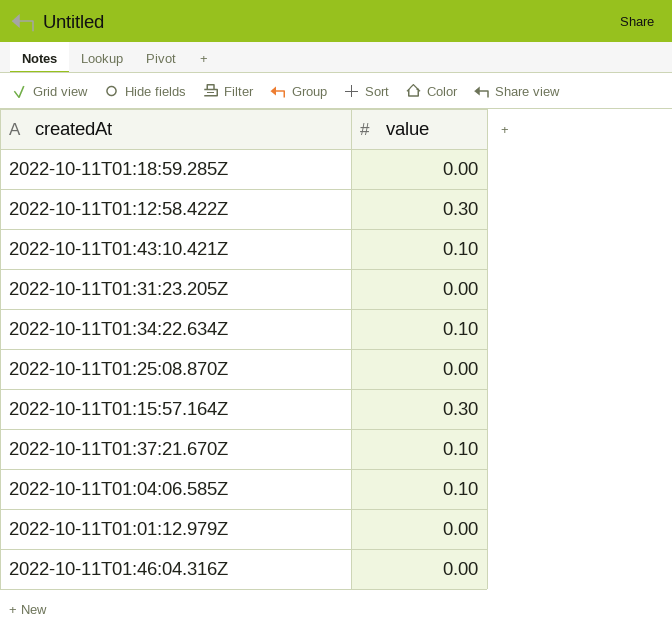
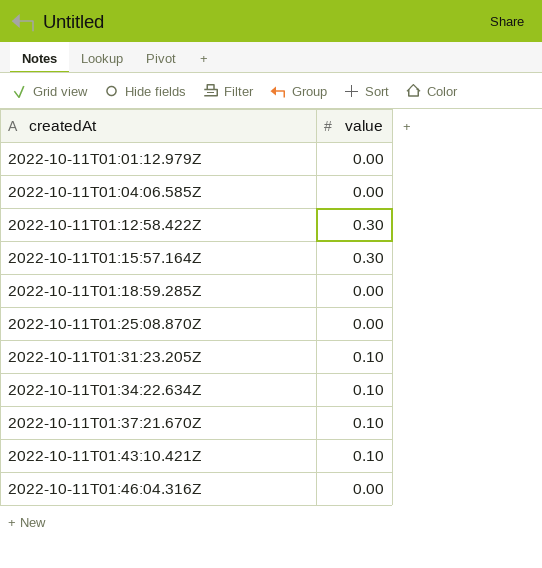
row order: none -> createdAt ascending
2022-10-11T01:04:06.585Z | value: 0.10 -> 0.00
2022-10-11T01:31:23.205Z | value: 0.00 -> 0.10

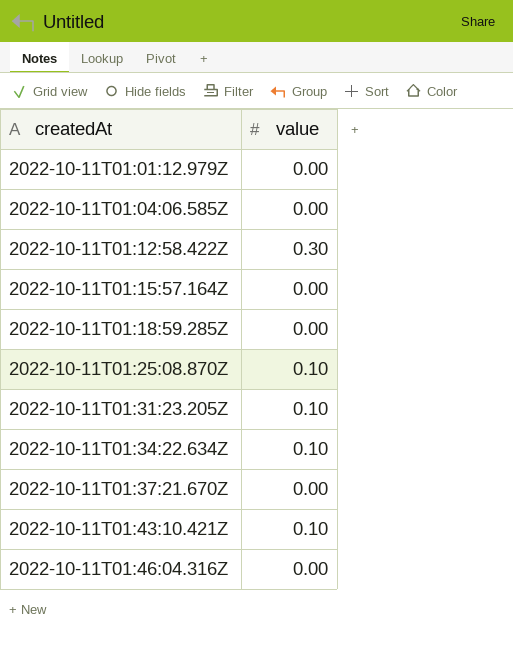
2022-10-11T01:15:57.164Z | value: 0.30 -> 0.00
2022-10-11T01:25:08.870Z | value: 0.00 -> 0.10
2022-10-11T01:37:21.670Z | value: 0.10 -> 0.00

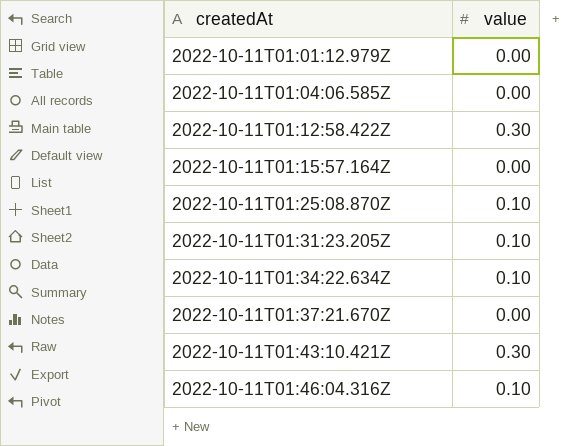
row 2022-10-11T01:18:59.285Z: 0.00 -> none
2022-10-11T01:43:10.421Z | value: 0.10 -> 0.30
2022-10-11T01:46:04.316Z | value: 0.00 -> 0.10

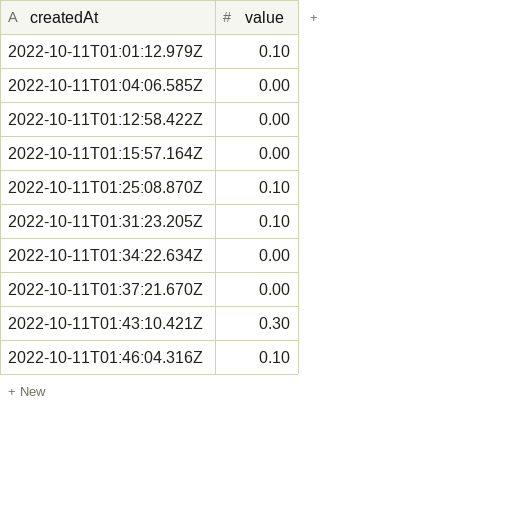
2022-10-11T01:01:12.979Z | value: 0.00 -> 0.10
2022-10-11T01:12:58.422Z | value: 0.30 -> 0.00
2022-10-11T01:34:22.634Z | value: 0.10 -> 0.00

